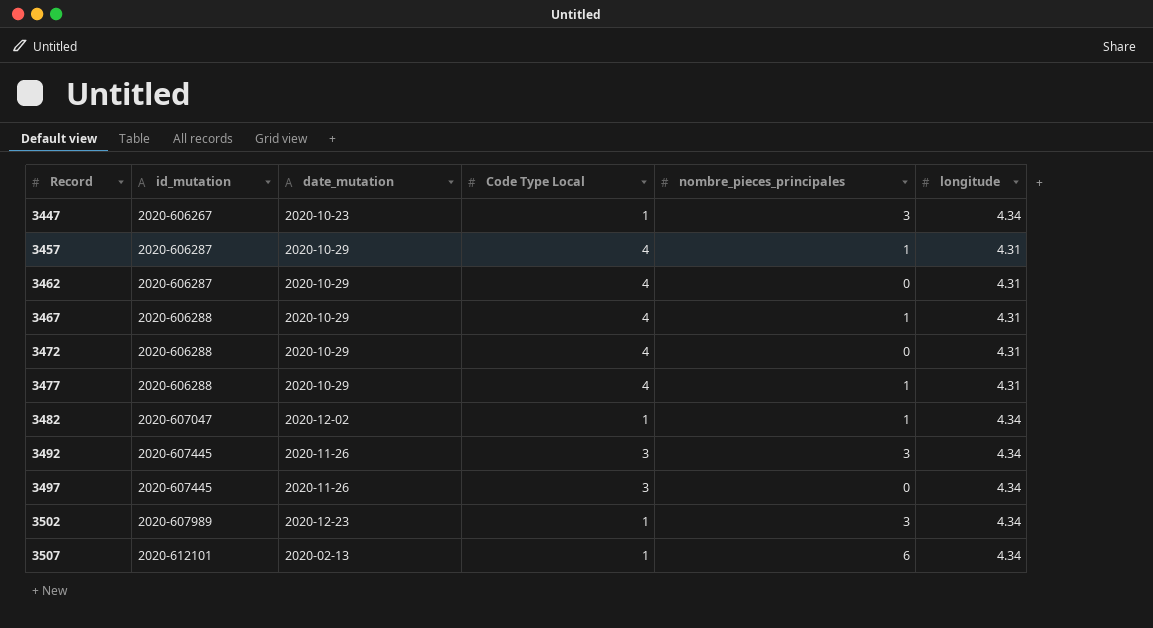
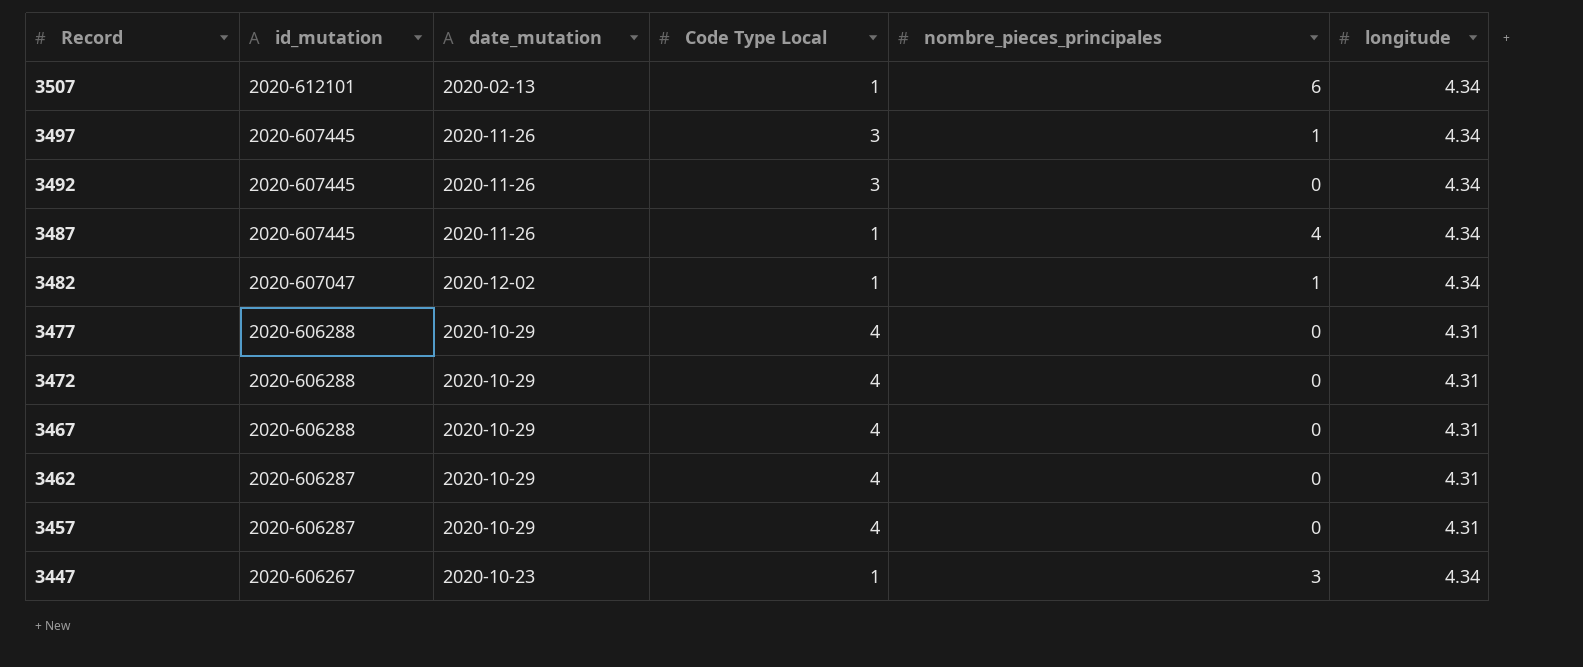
row order: Record ascending -> Record descending
row 3502: 2020-607989 | 2020-12-23 | 1 | 3 | 4.34 -> none
3497 | nombre_pieces_principales: 0 -> 1
3492 | nombre_pieces_principales: 3 -> 0
row 3487: none -> 2020-607445 | 2020-11-26 | 1 | 4 | 4.34
3477 | nombre_pieces_principales: 1 -> 0
3467 | nombre_pieces_principales: 1 -> 0
3457 | nombre_pieces_principales: 1 -> 0

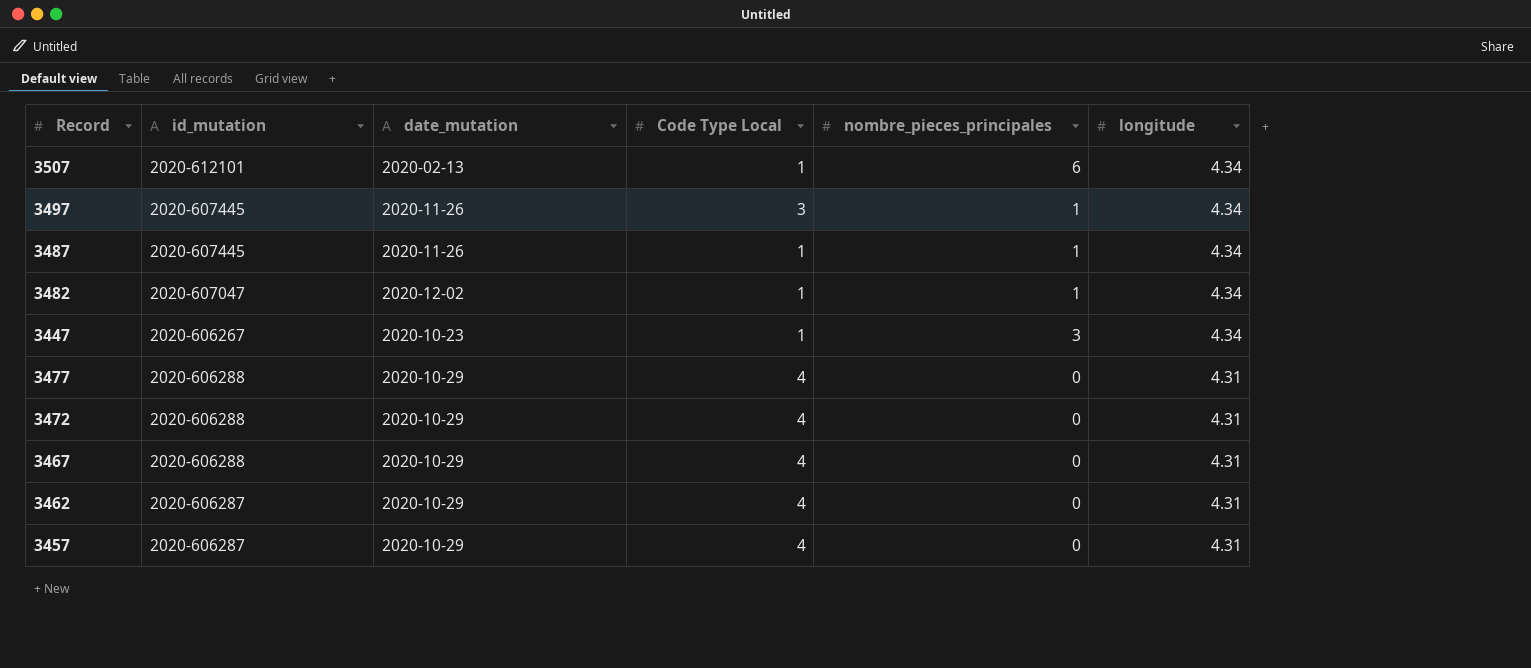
row order: Record descending -> longitude descending
row 3492: 2020-607445 | 2020-11-26 | 3 | 0 | 4.34 -> none
3487 | nombre_pieces_principales: 4 -> 1

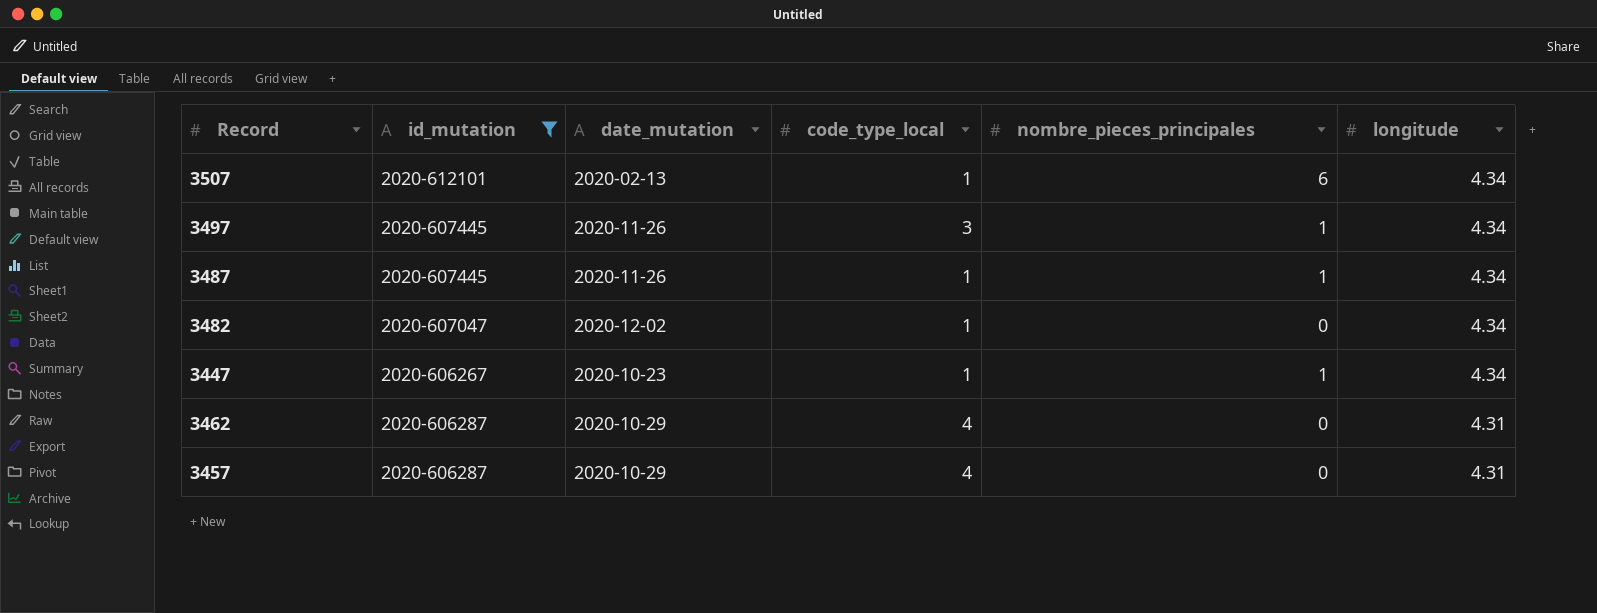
filter: none -> id_mutation != 2020-606288
column name: Code Type Local -> code_type_local
3482 | nombre_pieces_principales: 1 -> 0
3447 | nombre_pieces_principales: 3 -> 1

